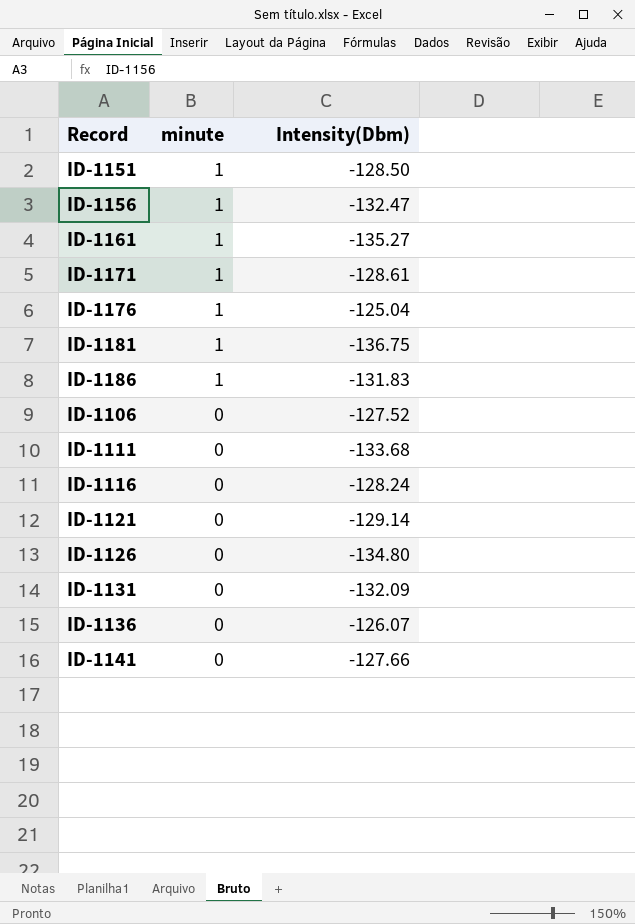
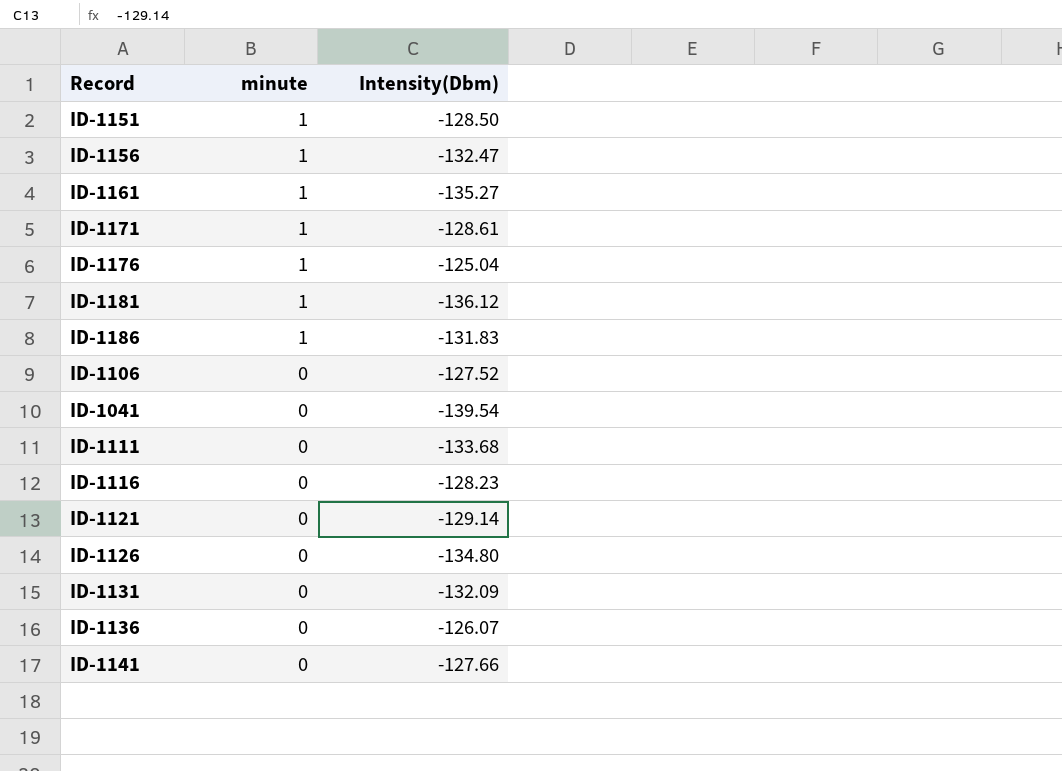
ID-1181 | Intensity(Dbm): -136.75 -> -136.12
row ID-1041: none -> 0 | -139.54
ID-1116 | Intensity(Dbm): -128.24 -> -128.23

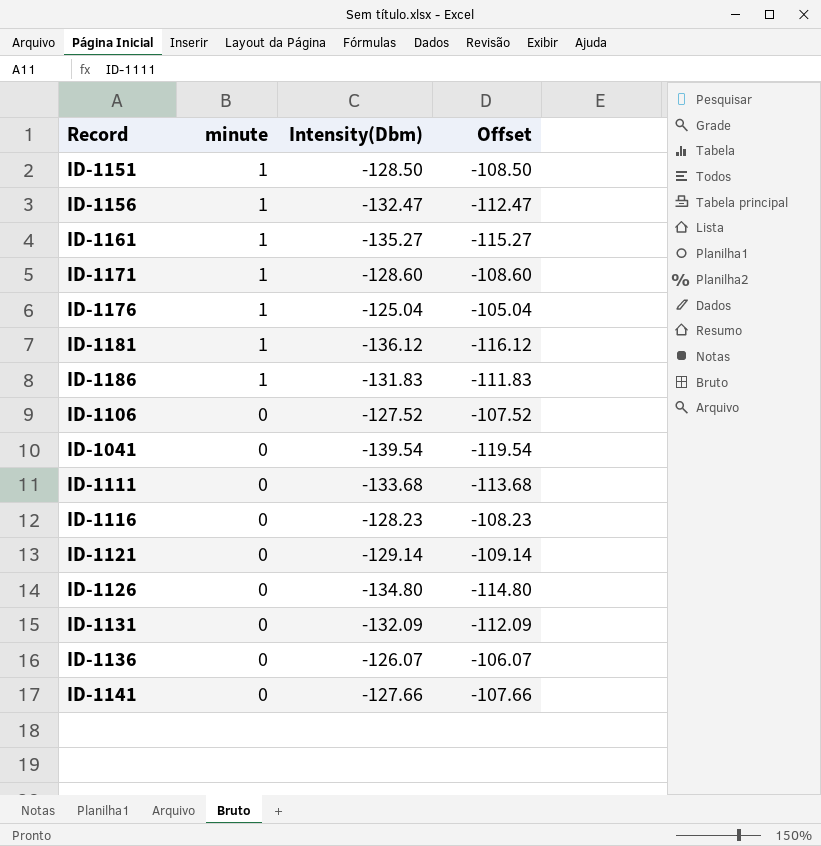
column Offset | formula: none -> [Intensity(Dbm)] + 20
ID-1171 | Intensity(Dbm): -128.61 -> -128.60

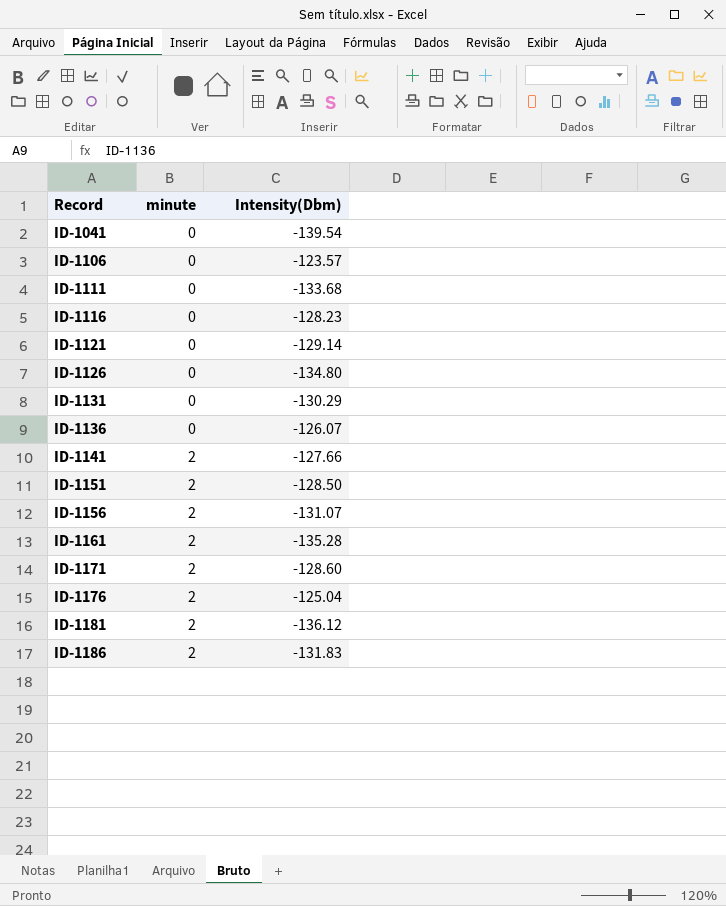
row order: minute descending -> Record ascending
column Offset | formula: [Intensity(Dbm)] + 20 -> none
ID-1106 | Intensity(Dbm): -127.52 -> -123.57
ID-1131 | Intensity(Dbm): -132.09 -> -130.29
ID-1141 | minute: 0 -> 2
ID-1151 | minute: 1 -> 2
ID-1156 | minute: 1 -> 2
ID-1156 | Intensity(Dbm): -132.47 -> -131.07
ID-1161 | minute: 1 -> 2
ID-1161 | Intensity(Dbm): -135.27 -> -135.28
ID-1171 | minute: 1 -> 2
ID-1176 | minute: 1 -> 2
ID-1181 | minute: 1 -> 2
ID-1186 | minute: 1 -> 2

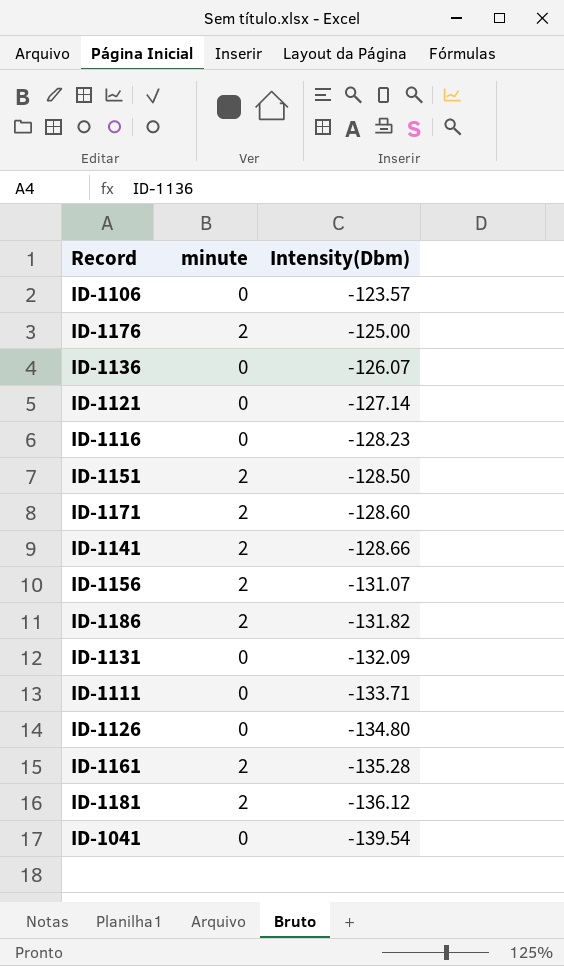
row order: Record ascending -> Intensity(Dbm) descending
ID-1176 | Intensity(Dbm): -125.04 -> -125.00
ID-1121 | Intensity(Dbm): -129.14 -> -127.14
ID-1141 | Intensity(Dbm): -127.66 -> -128.66
ID-1186 | Intensity(Dbm): -131.83 -> -131.82
ID-1131 | Intensity(Dbm): -130.29 -> -132.09
ID-1111 | Intensity(Dbm): -133.68 -> -133.71

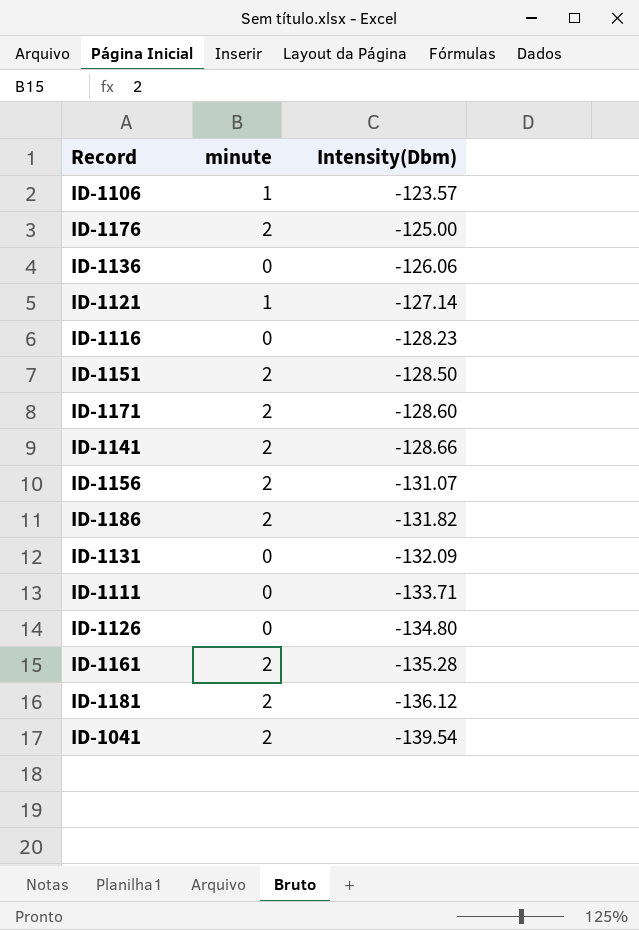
ID-1106 | minute: 0 -> 1
ID-1136 | Intensity(Dbm): -126.07 -> -126.06
ID-1121 | minute: 0 -> 1
ID-1041 | minute: 0 -> 2

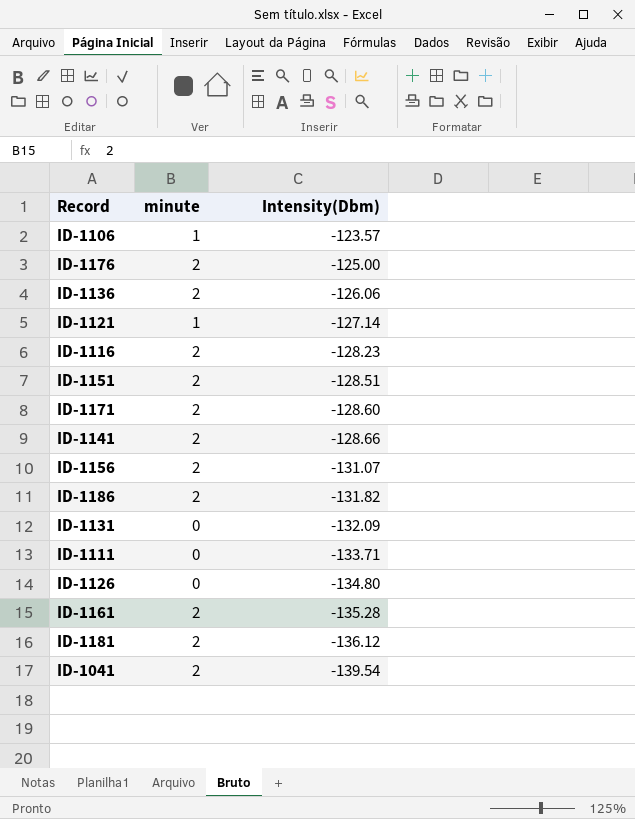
ID-1136 | minute: 0 -> 2
ID-1116 | minute: 0 -> 2
ID-1151 | Intensity(Dbm): -128.50 -> -128.51

